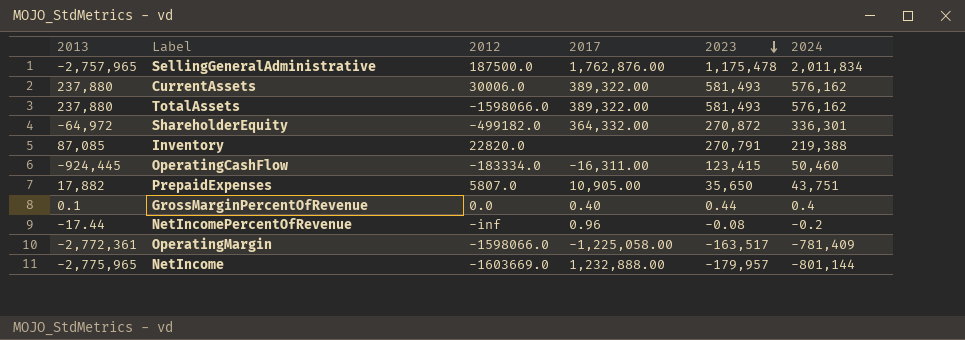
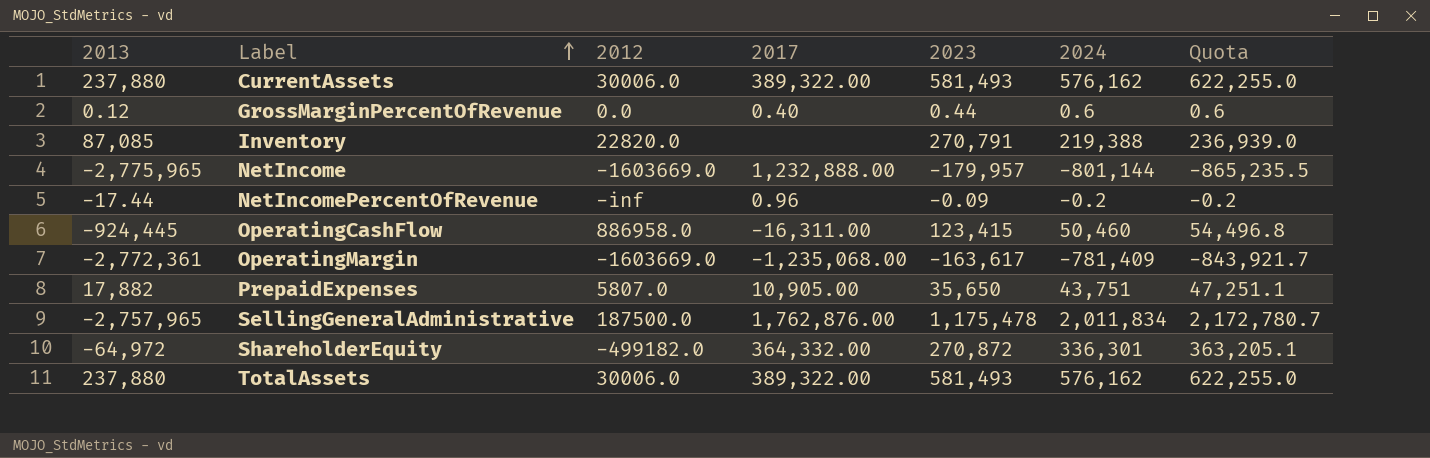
row order: 2023 descending -> Label ascending
column Quota | formula: none -> [2024] * 1.08
GrossMarginPercentOfRevenue | 2013: 0.1 -> 0.12
GrossMarginPercentOfRevenue | 2024: 0.4 -> 0.6
NetIncomePercentOfRevenue | 2023: -0.08 -> -0.09
OperatingCashFlow | 2012: -183334.0 -> 886958.0
OperatingMargin | 2012: -1598066.0 -> -1603669.0
OperatingMargin | 2017: -1,225,058.00 -> -1,235,068.00
OperatingMargin | 2023: -163,517 -> -163,617
TotalAssets | 2012: -1598066.0 -> 30006.0

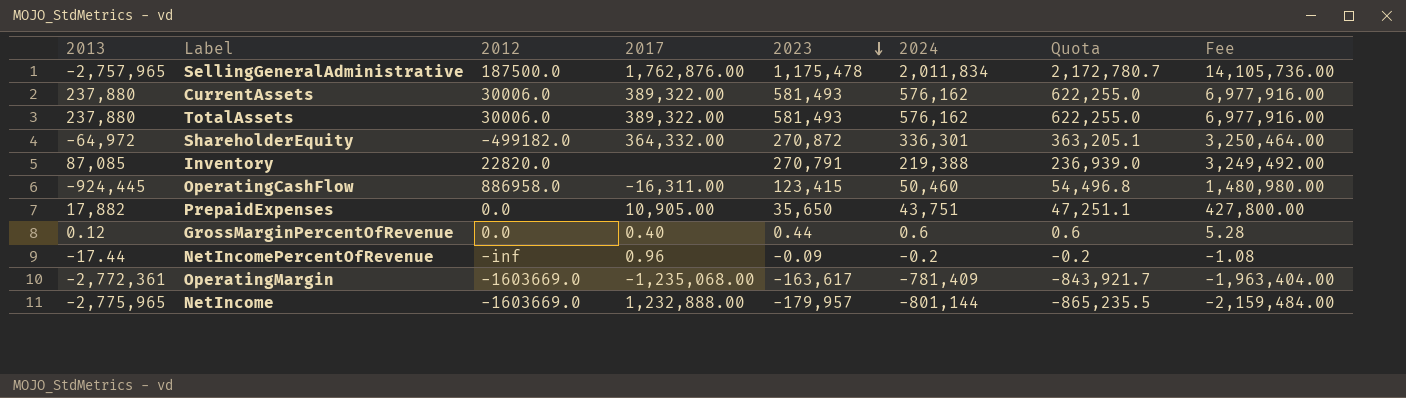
row order: Label ascending -> 2023 descending
column Fee | formula: none -> [2023] * 12
PrepaidExpenses | 2012: 5807.0 -> 0.0

